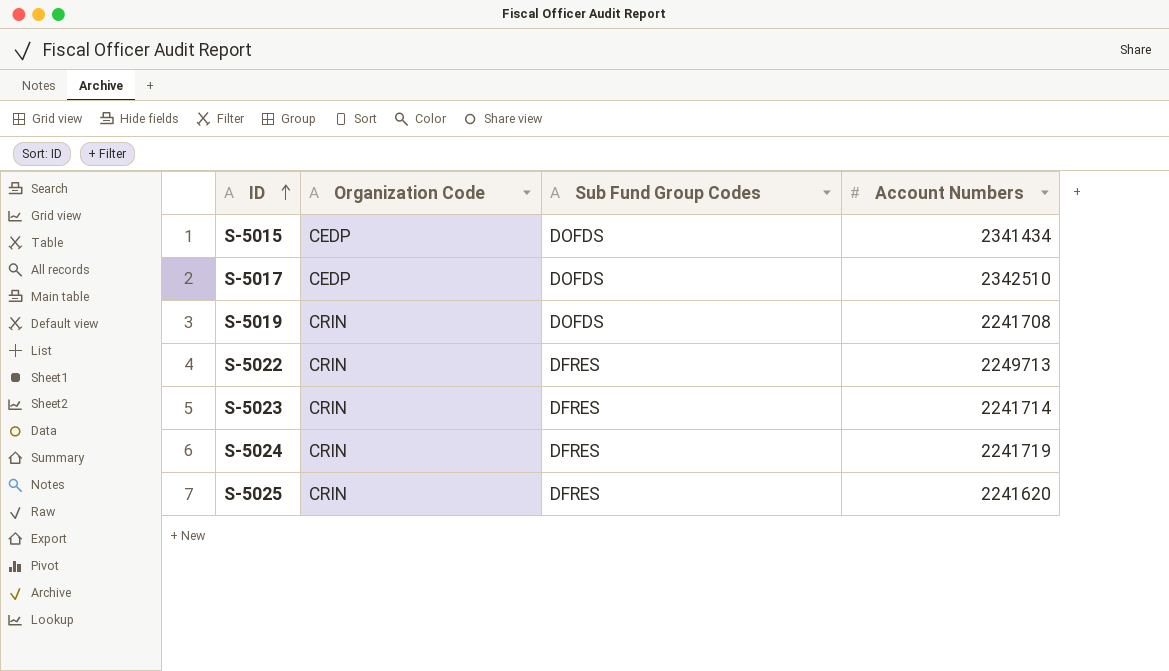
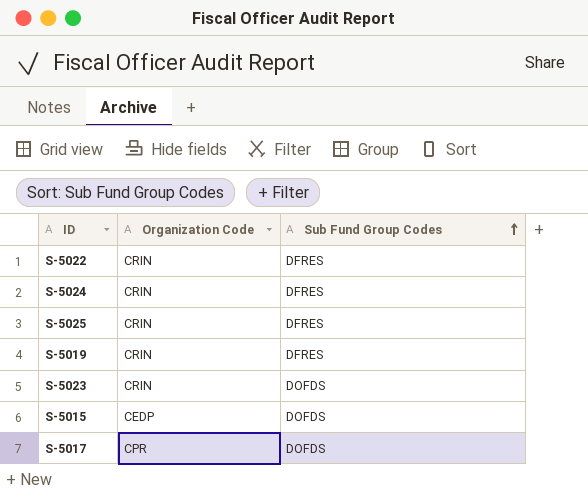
row order: ID ascending -> Sub Fund Group Codes ascending
column Account Numbers | position: 4 -> none
S-5019 | Sub Fund Group Codes: DOFDS -> DFRES
S-5023 | Sub Fund Group Codes: DFRES -> DOFDS
S-5017 | Organization Code: CEDP -> CPR

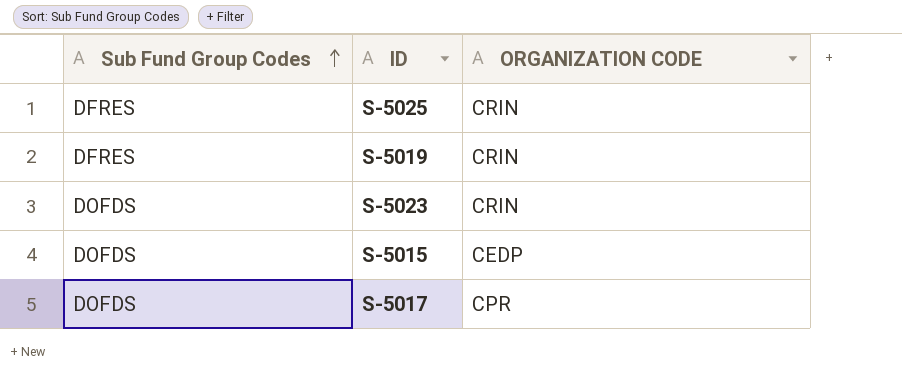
column Sub Fund Group Codes | position: 3 -> 1
column name: Organization Code -> ORGANIZATION CODE
row S-5022: CRIN | DFRES -> none
row S-5024: CRIN | DFRES -> none

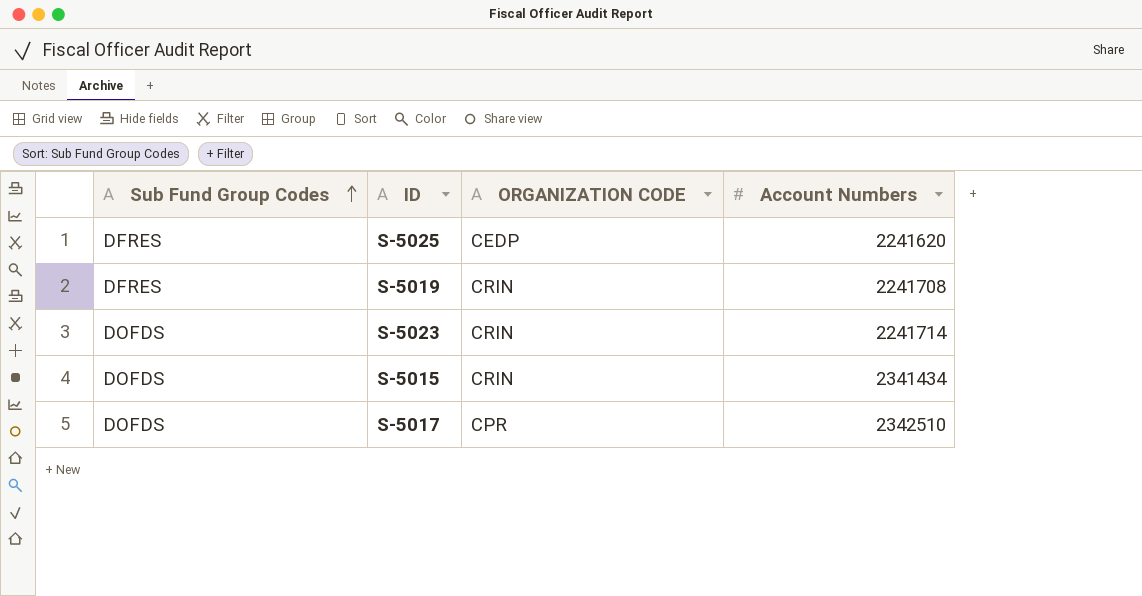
column Account Numbers | position: none -> 4
S-5025 | ORGANIZATION CODE: CRIN -> CEDP
S-5015 | ORGANIZATION CODE: CEDP -> CRIN

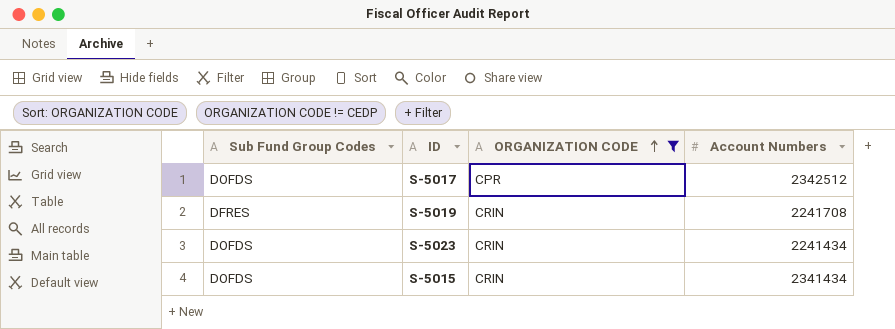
filter: none -> ORGANIZATION CODE != CEDP
row order: Sub Fund Group Codes ascending -> ORGANIZATION CODE ascending
S-5017 | Account Numbers: 2342510 -> 2342512
S-5023 | Account Numbers: 2241714 -> 2241434

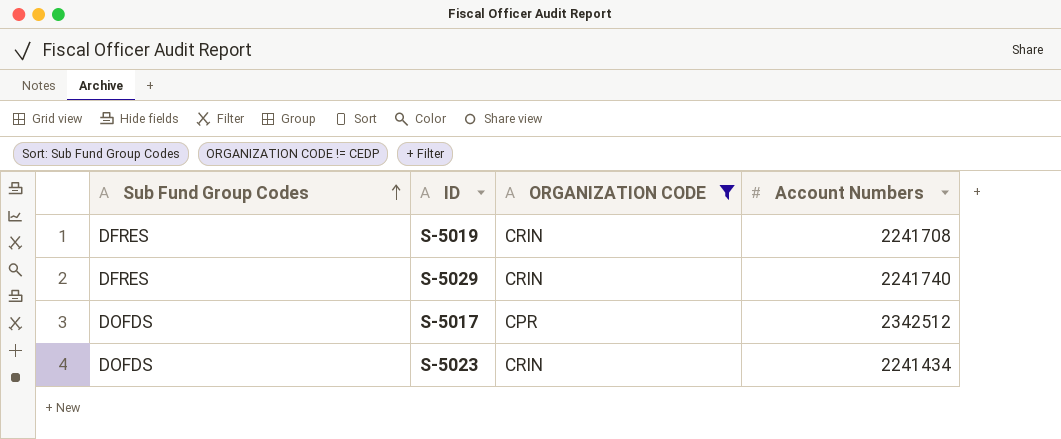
row order: ORGANIZATION CODE ascending -> Sub Fund Group Codes ascending
row S-5015: DOFDS | CRIN | 2341434 -> none
row S-5029: none -> DFRES | CRIN | 2241740

